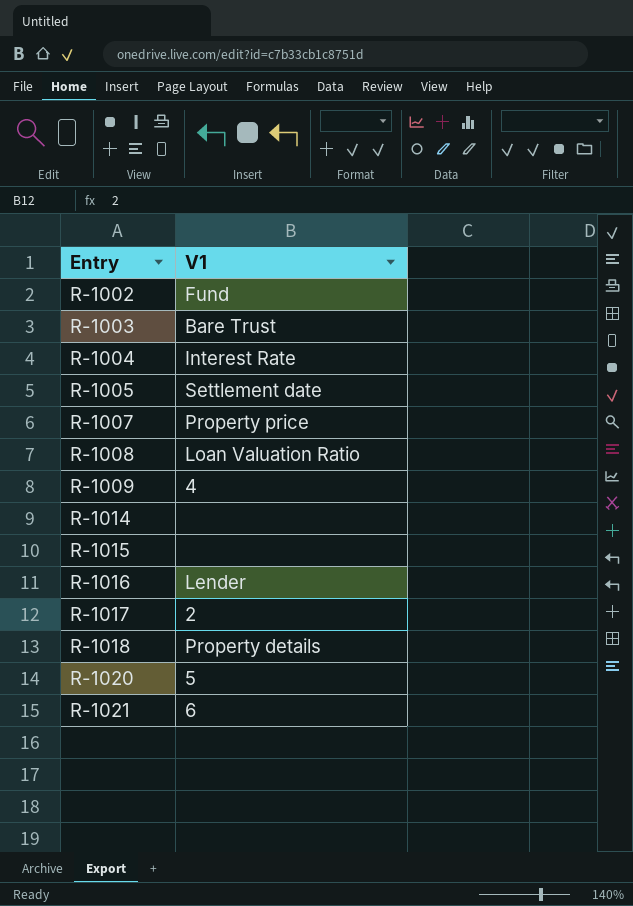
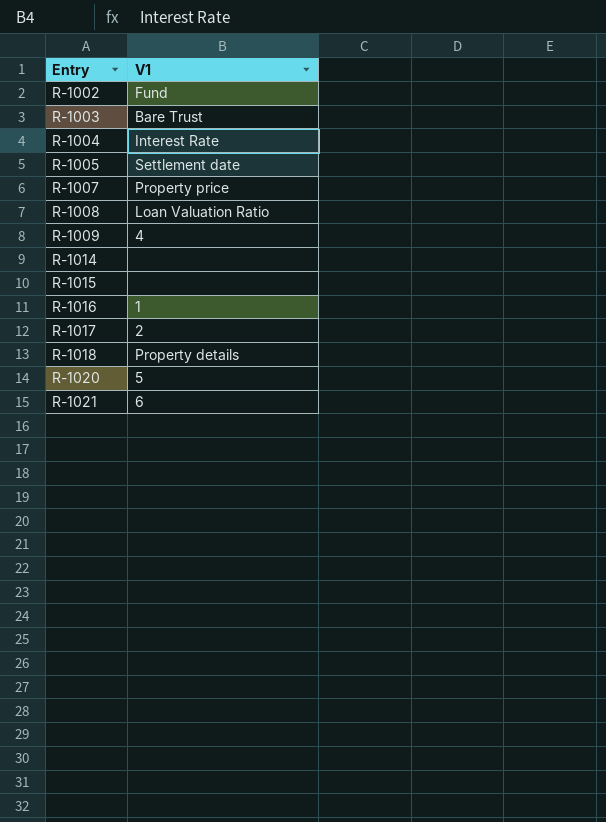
R-1016 | V1: Lender -> 1

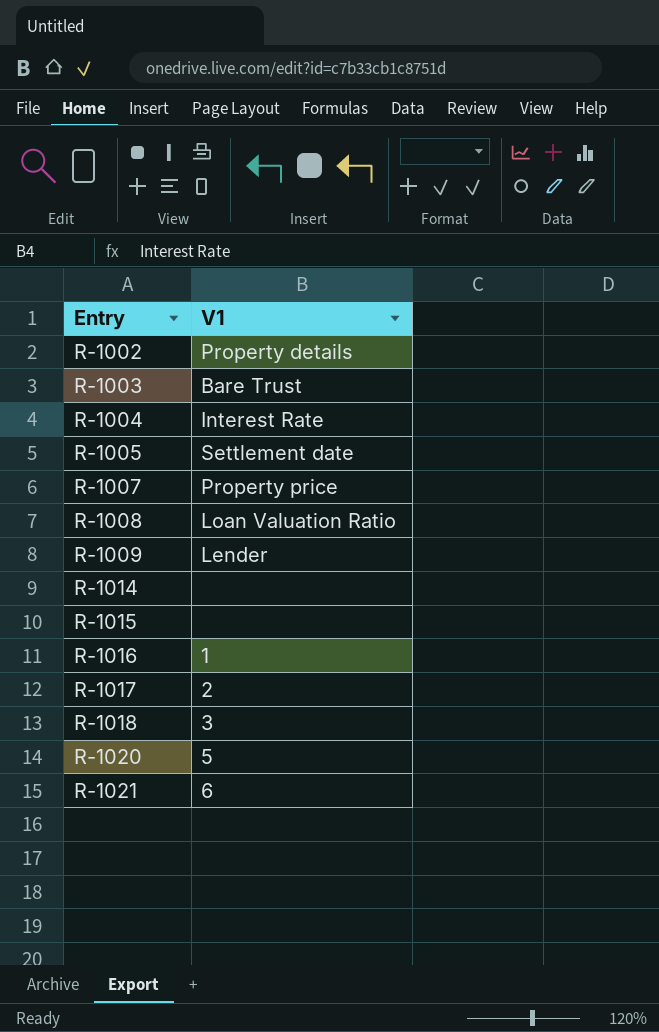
R-1002 | V1: Fund -> Property details
R-1009 | V1: 4 -> Lender
R-1018 | V1: Property details -> 3

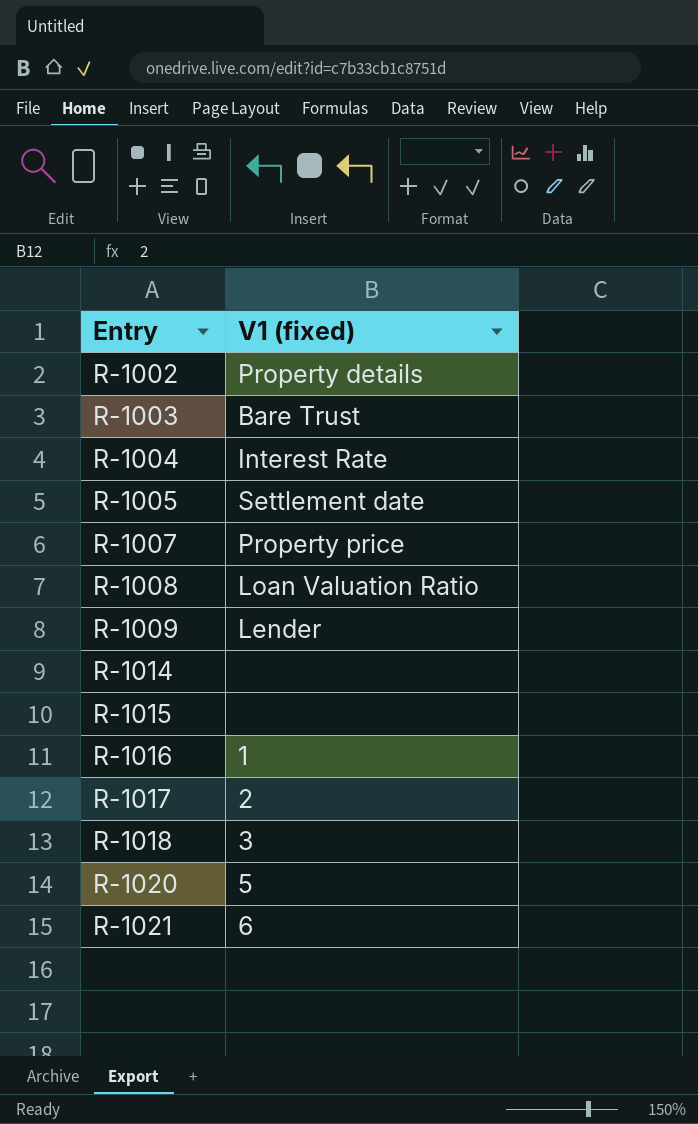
column name: V1 -> V1 (fixed)

